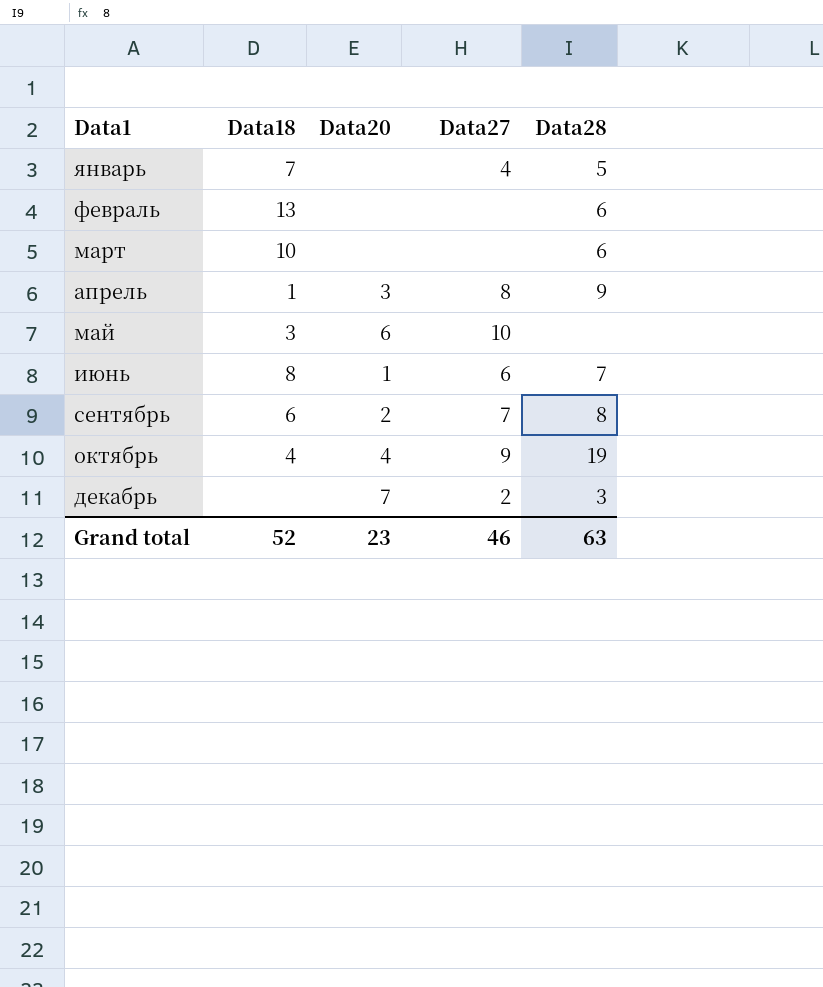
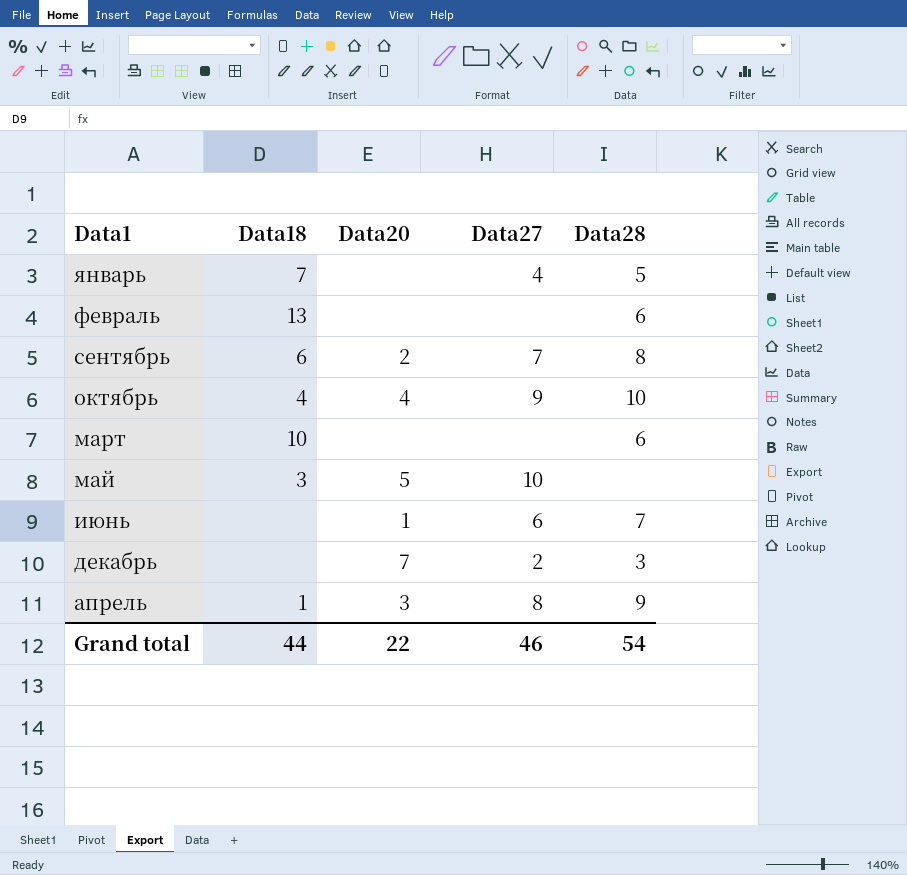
row order: none -> Data1 descending
октябрь | Data28: 19 -> 10
май | Data20: 6 -> 5
июнь | Data18: 8 -> none
Grand total | Data18: 52 -> 44
Grand total | Data20: 23 -> 22
Grand total | Data28: 63 -> 54

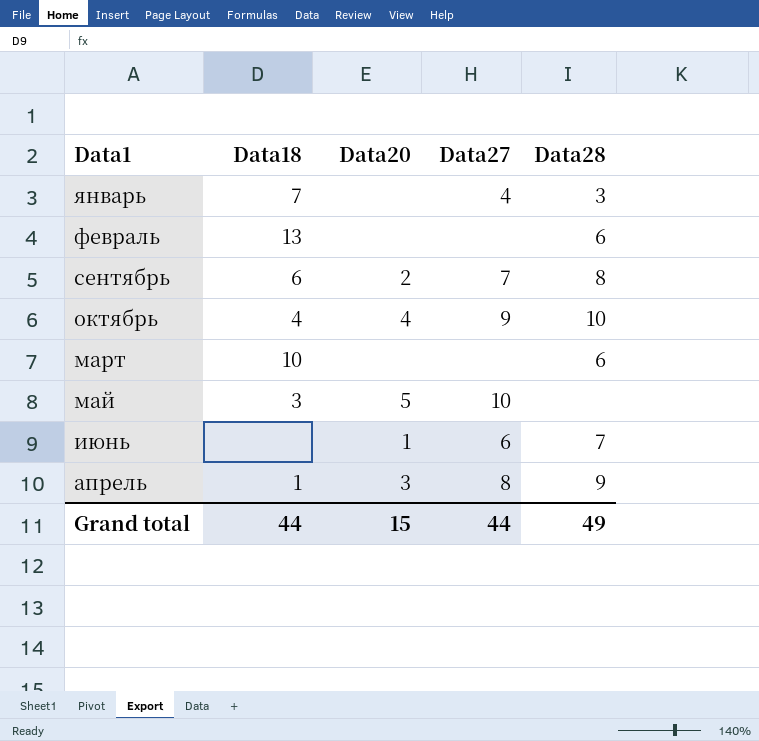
row декабрь: none | 7 | 2 | 3 -> none
январь | Data28: 5 -> 3
Grand total | Data20: 22 -> 15
Grand total | Data27: 46 -> 44
Grand total | Data28: 54 -> 49

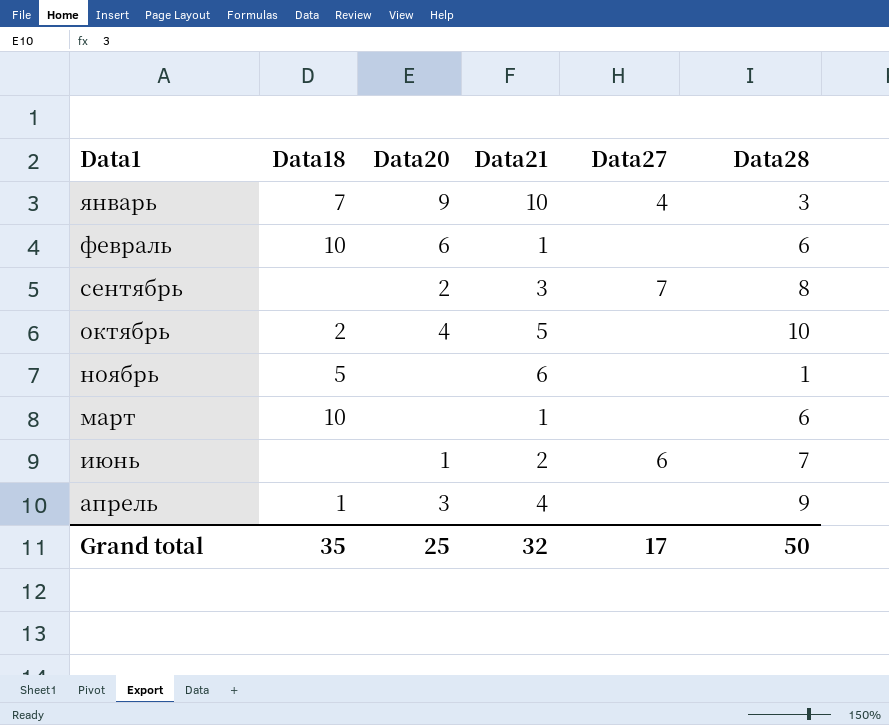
column Data21 | position: none -> 4
row май: 3 | 5 | 10 | none -> none
январь | Data20: none -> 9
февраль | Data18: 13 -> 10
февраль | Data20: none -> 6
сентябрь | Data18: 6 -> none
октябрь | Data18: 4 -> 2
октябрь | Data27: 9 -> none
row ноябрь: none -> 5 | none | 6 | none | 1
апрель | Data27: 8 -> none
Grand total | Data18: 44 -> 35
Grand total | Data20: 15 -> 25
Grand total | Data27: 44 -> 17
Grand total | Data28: 49 -> 50

